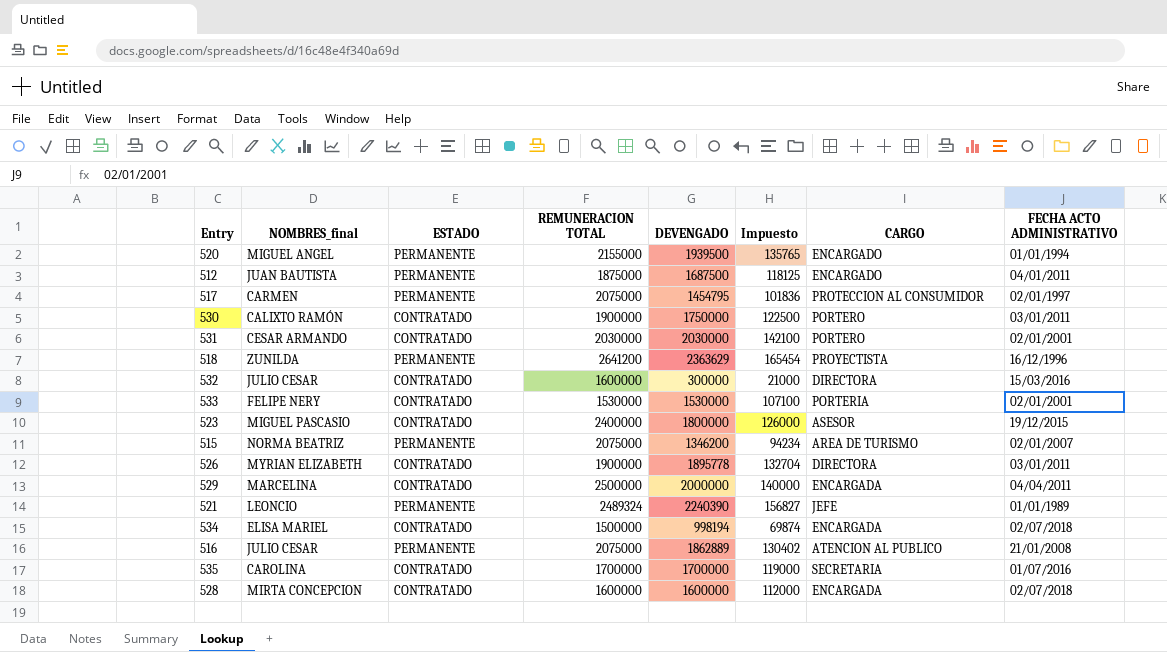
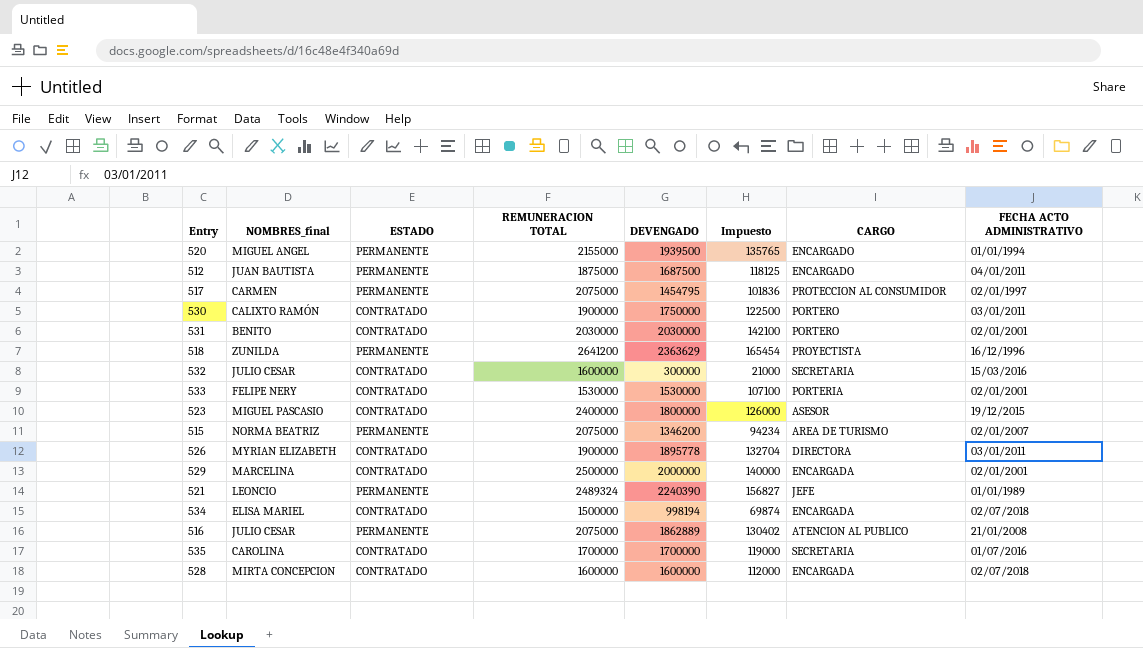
531 | NOMBRES_final: CESAR ARMANDO -> BENITO
532 | CARGO: DIRECTORA -> SECRETARIA
529 | FECHA ACTO ADMINISTRATIVO: 04/04/2011 -> 02/01/2001

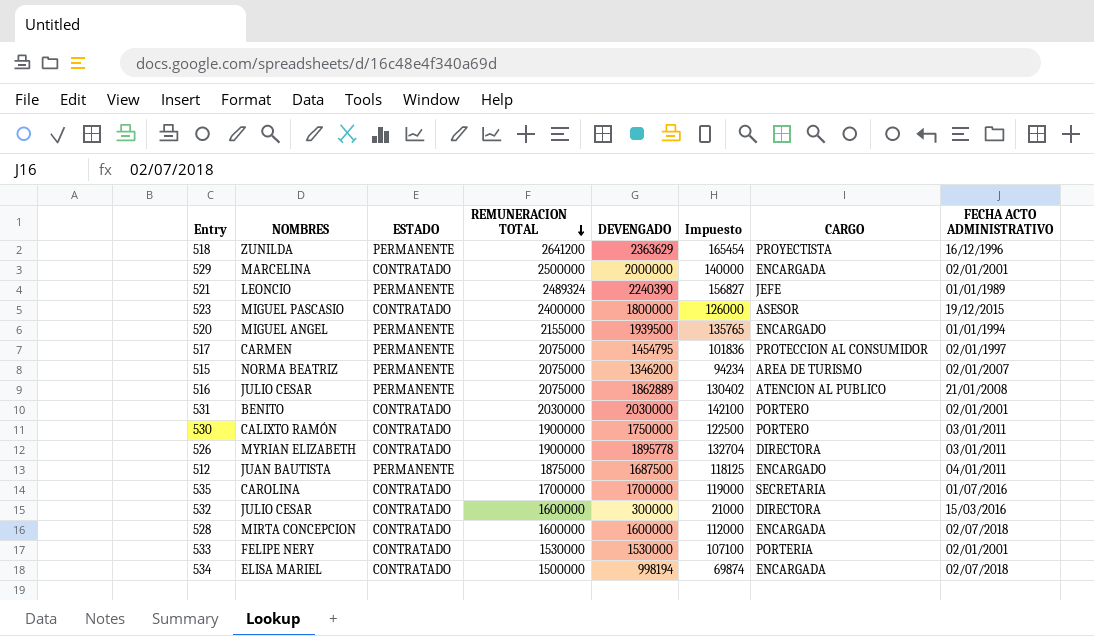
row order: none -> REMUNERACION TOTAL descending
column name: NOMBRES_final -> NOMBRES
532 | CARGO: SECRETARIA -> DIRECTORA

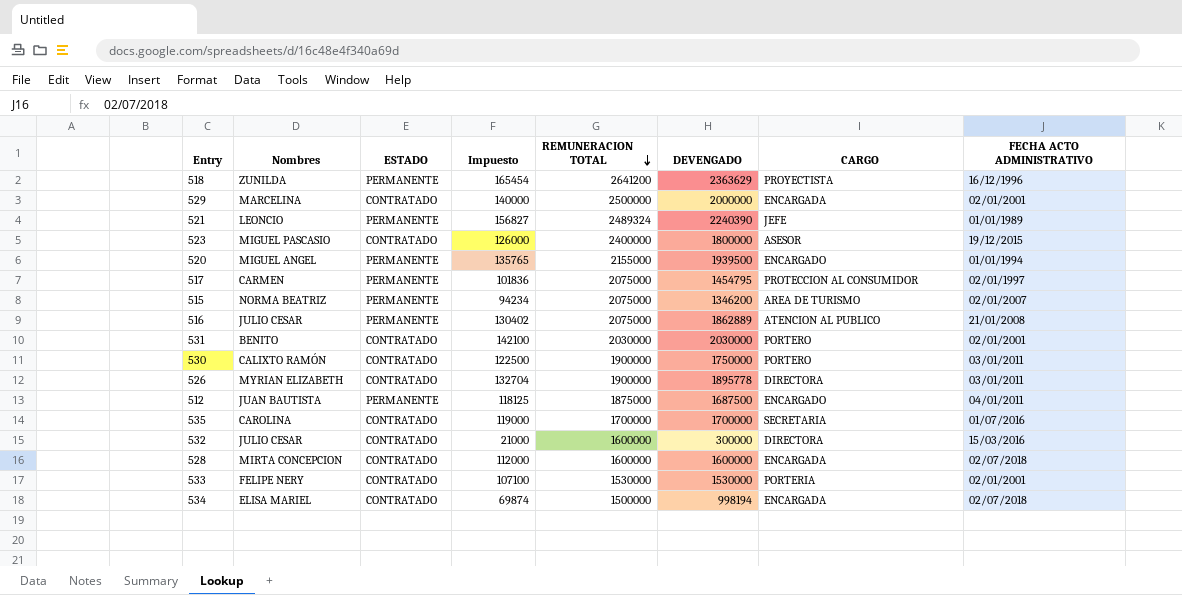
column name: NOMBRES -> Nombres
column Impuesto | position: 6 -> 4

